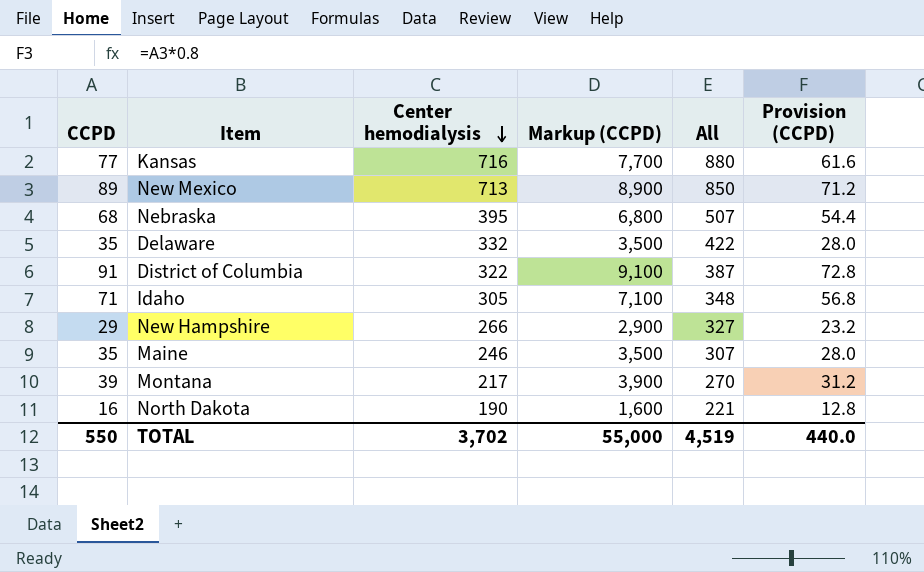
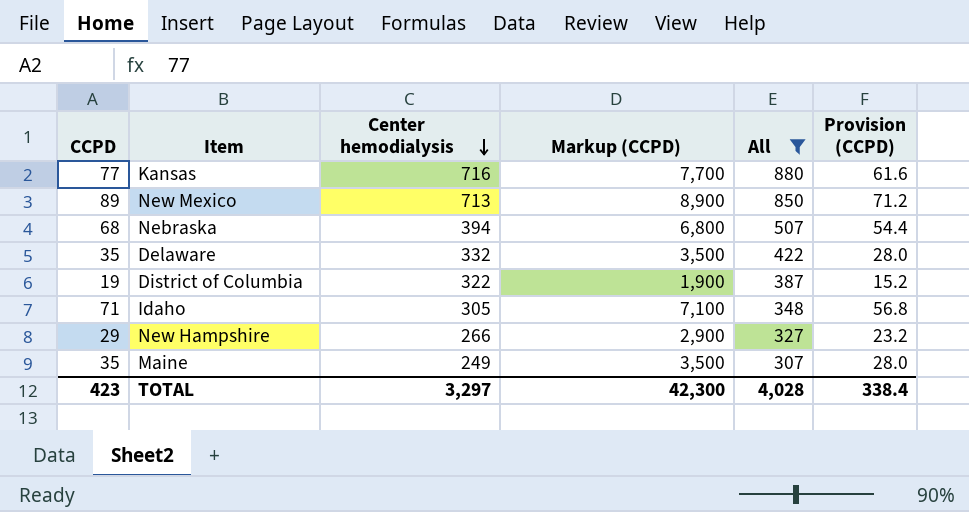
filter: none -> All >= 307
Nebraska | Center hemodialysis: 395 -> 394
District of Columbia | CCPD: 91 -> 19
District of Columbia | Markup (CCPD): 9,100 -> 1,900
District of Columbia | Provision (CCPD): 72.8 -> 15.2
Maine | Center hemodialysis: 246 -> 249
TOTAL | CCPD: 550 -> 423
TOTAL | Center hemodialysis: 3,702 -> 3,297
TOTAL | Markup (CCPD): 55,000 -> 42,300
TOTAL | All: 4,519 -> 4,028
TOTAL | Provision (CCPD): 440.0 -> 338.4

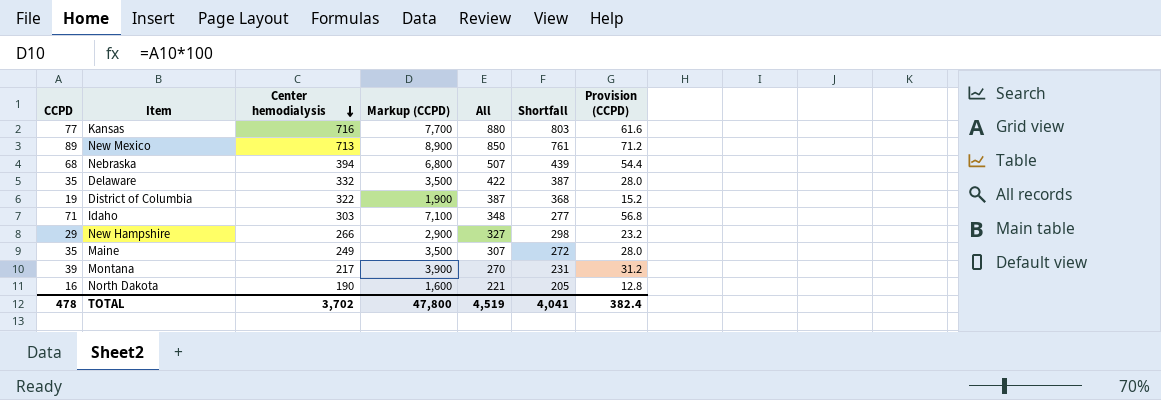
filter: All >= 307 -> none
column Shortfall | formula: none -> [All] - [CCPD]
Idaho | Center hemodialysis: 305 -> 303
TOTAL | CCPD: 423 -> 478
TOTAL | Center hemodialysis: 3,297 -> 3,702
TOTAL | Markup (CCPD): 42,300 -> 47,800
TOTAL | All: 4,028 -> 4,519
TOTAL | Provision (CCPD): 338.4 -> 382.4

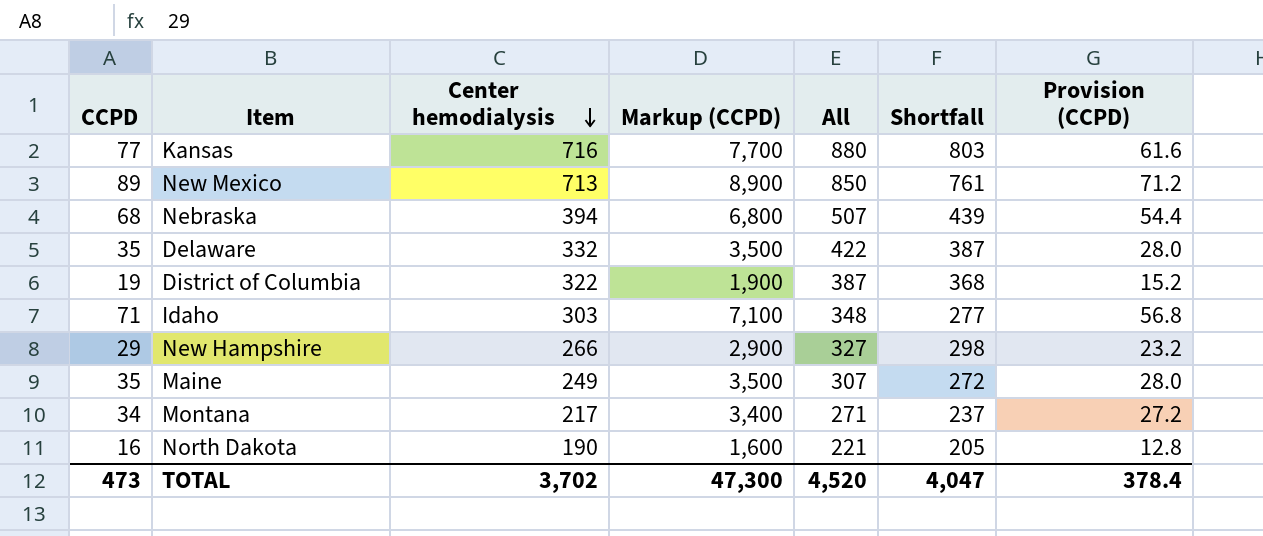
Montana | CCPD: 39 -> 34
Montana | Markup (CCPD): 3,900 -> 3,400
Montana | All: 270 -> 271
Montana | Shortfall: 231 -> 237
Montana | Provision (CCPD): 31.2 -> 27.2
TOTAL | CCPD: 478 -> 473
TOTAL | Markup (CCPD): 47,800 -> 47,300
TOTAL | All: 4,519 -> 4,520
TOTAL | Shortfall: 4,041 -> 4,047
TOTAL | Provision (CCPD): 382.4 -> 378.4

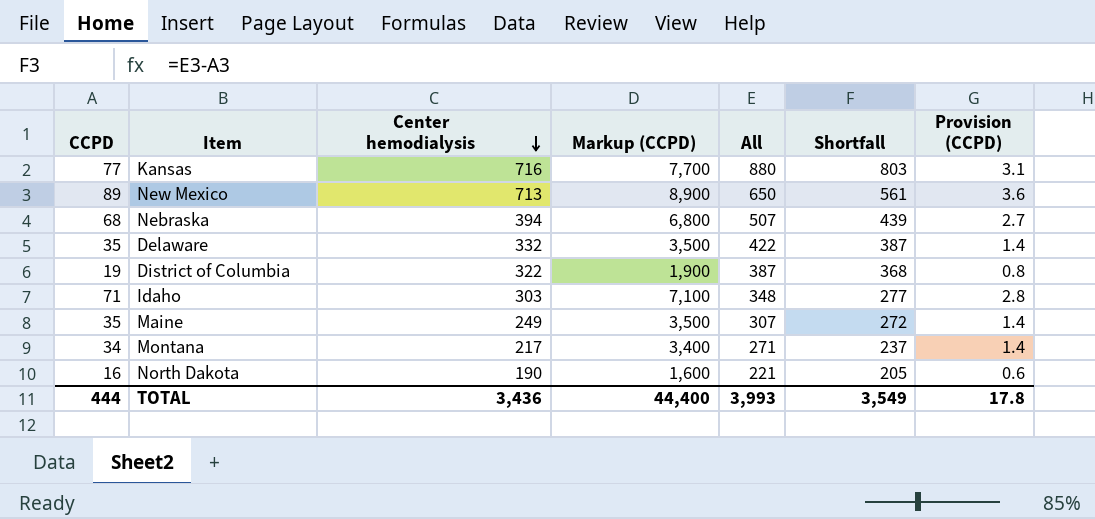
column Provision (CCPD) | formula: [CCPD] * 0.8 -> [CCPD] * 0.04
row New Hampshire: 29 | 266 | 2,900 | 327 | 298 | 23.2 -> none
New Mexico | All: 850 -> 650
New Mexico | Shortfall: 761 -> 561
TOTAL | CCPD: 473 -> 444
TOTAL | Center hemodialysis: 3,702 -> 3,436
TOTAL | Markup (CCPD): 47,300 -> 44,400
TOTAL | All: 4,520 -> 3,993
TOTAL | Shortfall: 4,047 -> 3,549
TOTAL | Provision (CCPD): 378.4 -> 17.8

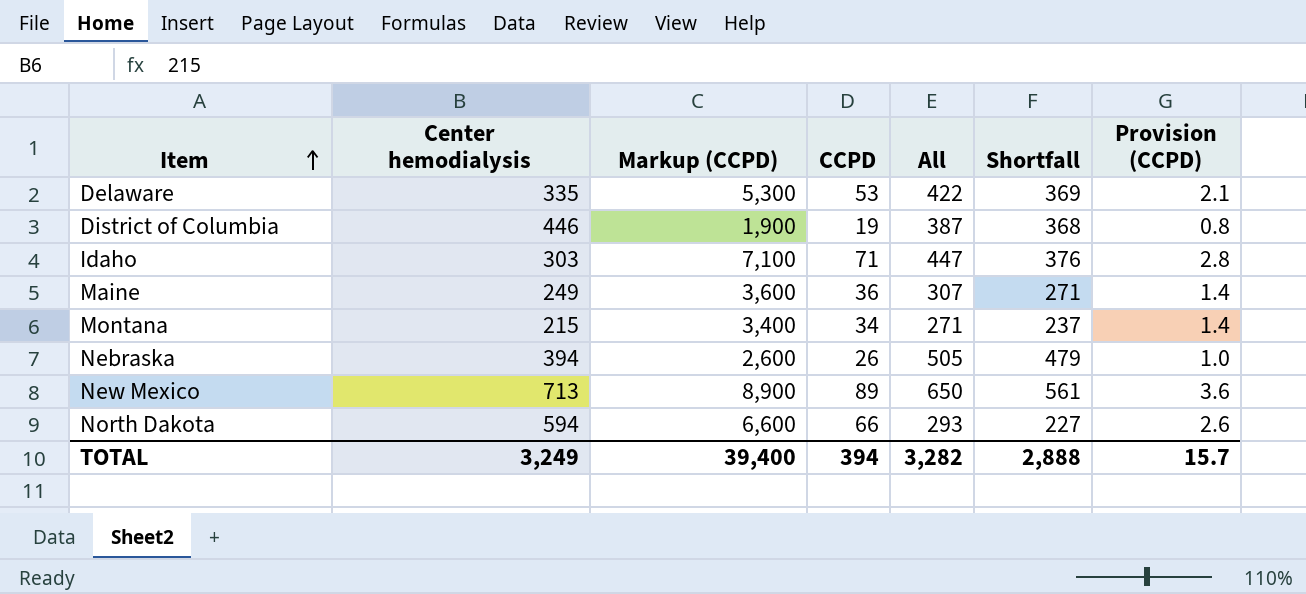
row order: Center hemodialysis descending -> Item ascending
column CCPD | position: 1 -> 4
row Kansas: 77 | 716 | 7,700 | 880 | 803 | 3.1 -> none
Delaware | Center hemodialysis: 332 -> 335
Delaware | Markup (CCPD): 3,500 -> 5,300
Delaware | CCPD: 35 -> 53
Delaware | Shortfall: 387 -> 369
Delaware | Provision (CCPD): 1.4 -> 2.1
District of Columbia | Center hemodialysis: 322 -> 446
Idaho | All: 348 -> 447
Idaho | Shortfall: 277 -> 376
Maine | Markup (CCPD): 3,500 -> 3,600
Maine | CCPD: 35 -> 36
Maine | Shortfall: 272 -> 271
Montana | Center hemodialysis: 217 -> 215
Nebraska | Markup (CCPD): 6,800 -> 2,600
Nebraska | CCPD: 68 -> 26
Nebraska | All: 507 -> 505
Nebraska | Shortfall: 439 -> 479
Nebraska | Provision (CCPD): 2.7 -> 1.0
North Dakota | Center hemodialysis: 190 -> 594
North Dakota | Markup (CCPD): 1,600 -> 6,600
North Dakota | CCPD: 16 -> 66
North Dakota | All: 221 -> 293
North Dakota | Shortfall: 205 -> 227
North Dakota | Provision (CCPD): 0.6 -> 2.6
TOTAL | Center hemodialysis: 3,436 -> 3,249
TOTAL | Markup (CCPD): 44,400 -> 39,400
TOTAL | CCPD: 444 -> 394
TOTAL | All: 3,993 -> 3,282
TOTAL | Shortfall: 3,549 -> 2,888
TOTAL | Provision (CCPD): 17.8 -> 15.7

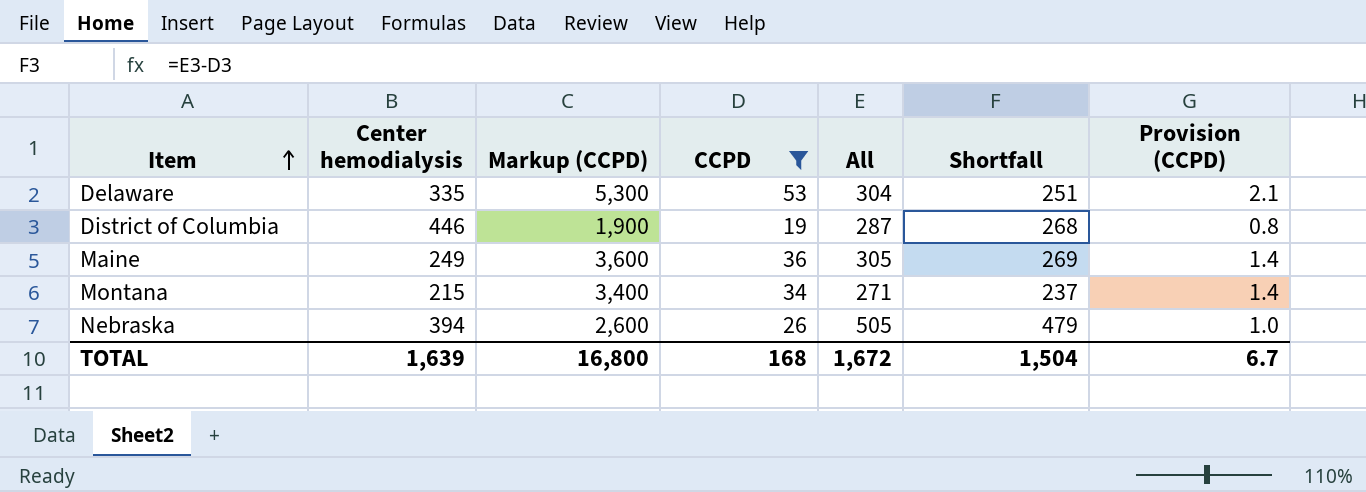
filter: none -> CCPD <= 53
Delaware | All: 422 -> 304
Delaware | Shortfall: 369 -> 251
District of Columbia | All: 387 -> 287
District of Columbia | Shortfall: 368 -> 268
Maine | All: 307 -> 305
Maine | Shortfall: 271 -> 269
TOTAL | Center hemodialysis: 3,249 -> 1,639
TOTAL | Markup (CCPD): 39,400 -> 16,800
TOTAL | CCPD: 394 -> 168
TOTAL | All: 3,282 -> 1,672
TOTAL | Shortfall: 2,888 -> 1,504
TOTAL | Provision (CCPD): 15.7 -> 6.7

